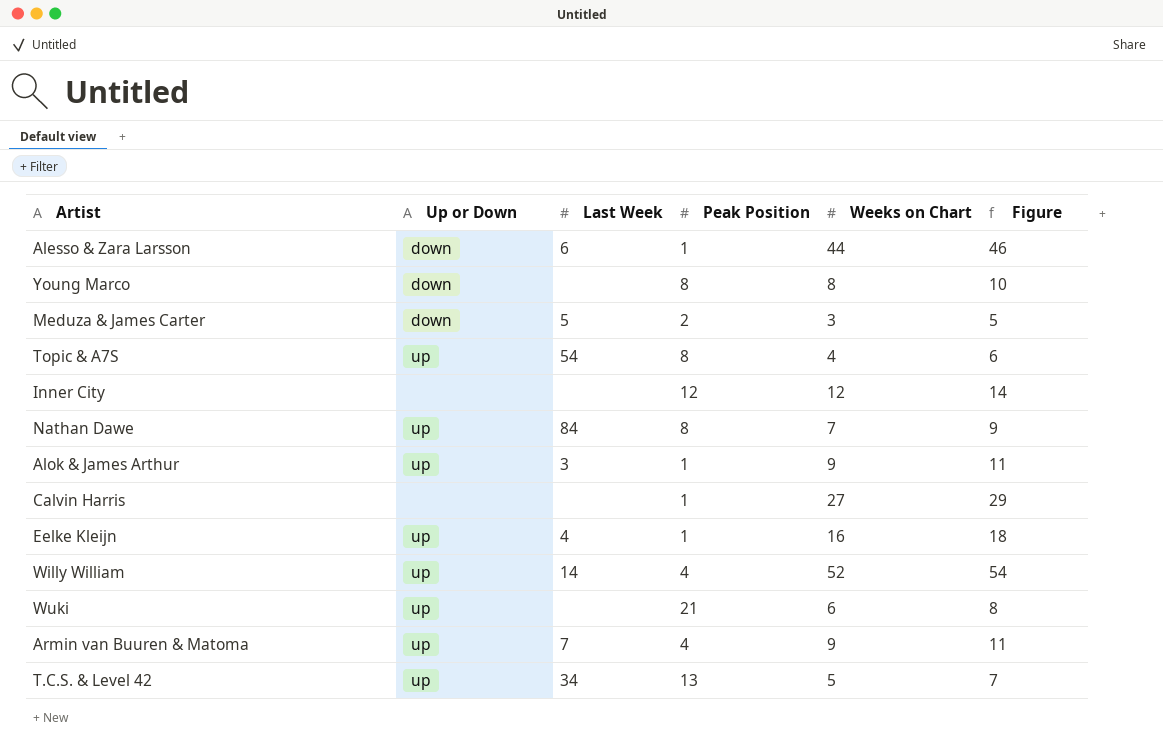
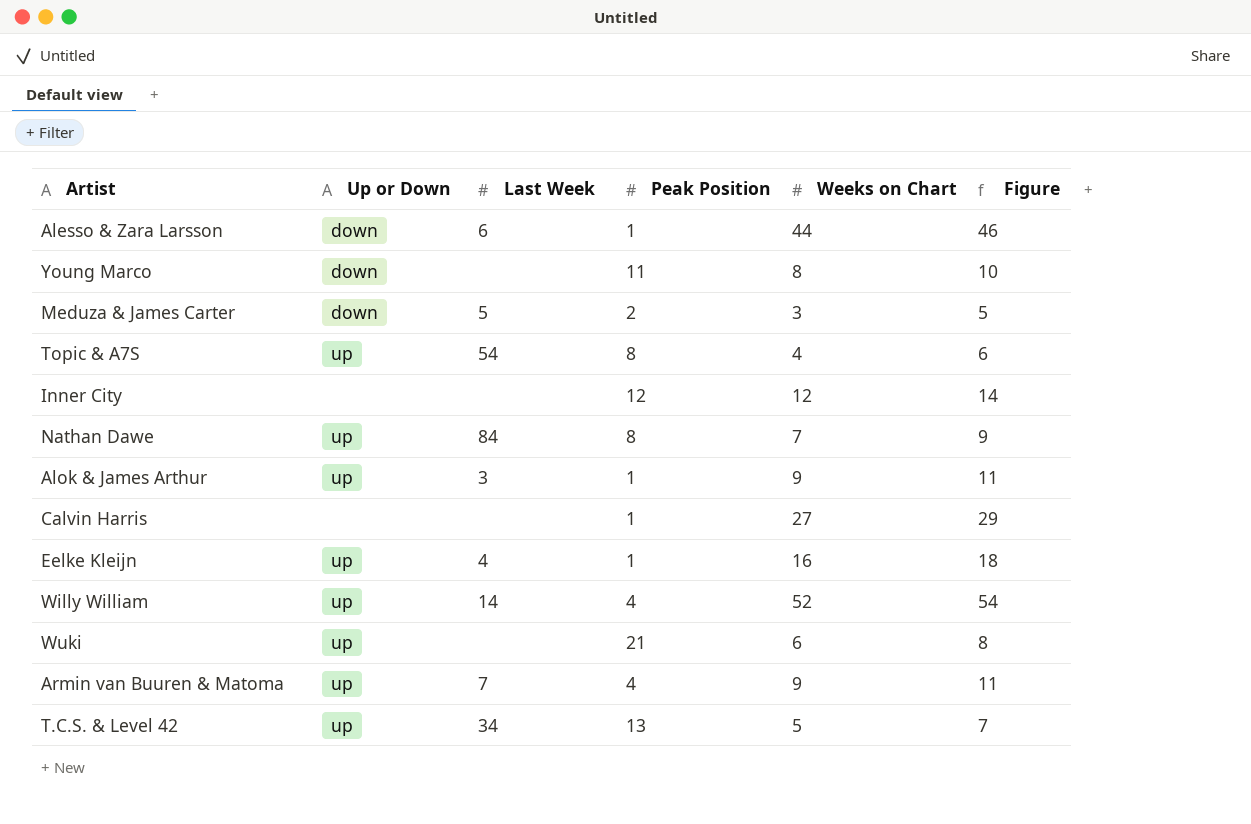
Young Marco | Peak Position: 8 -> 11

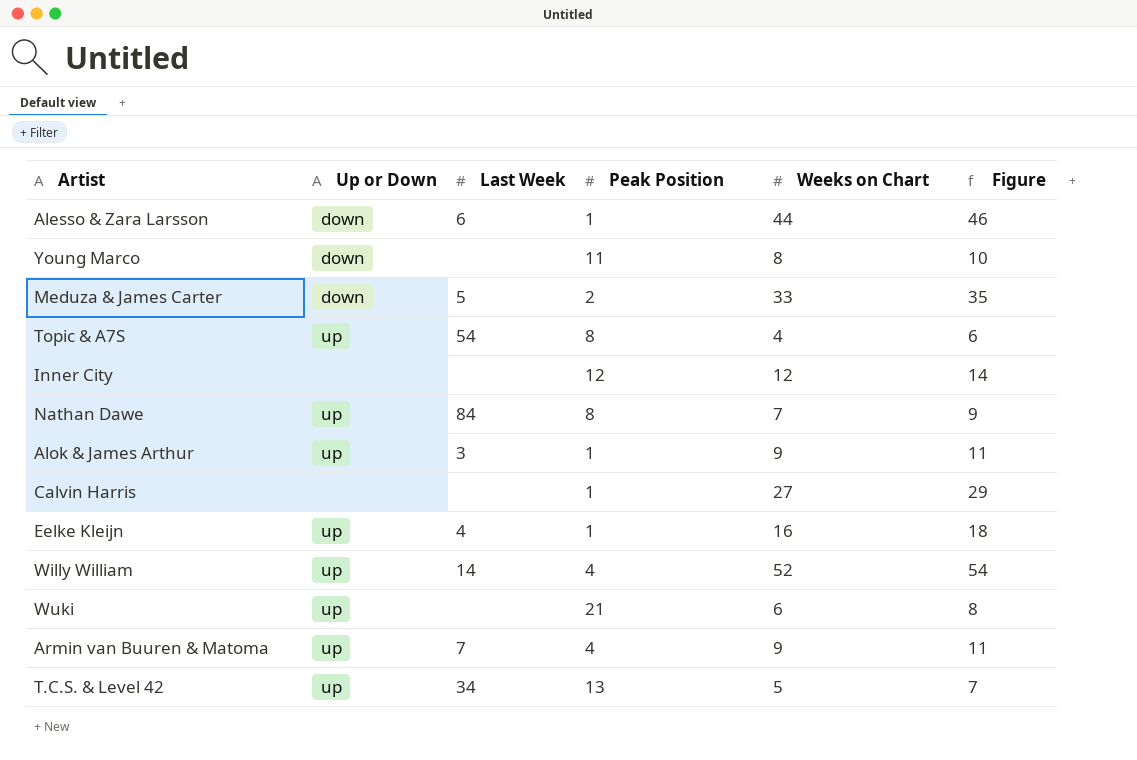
Meduza & James Carter | Weeks on Chart: 3 -> 33
Meduza & James Carter | Figure: 5 -> 35

